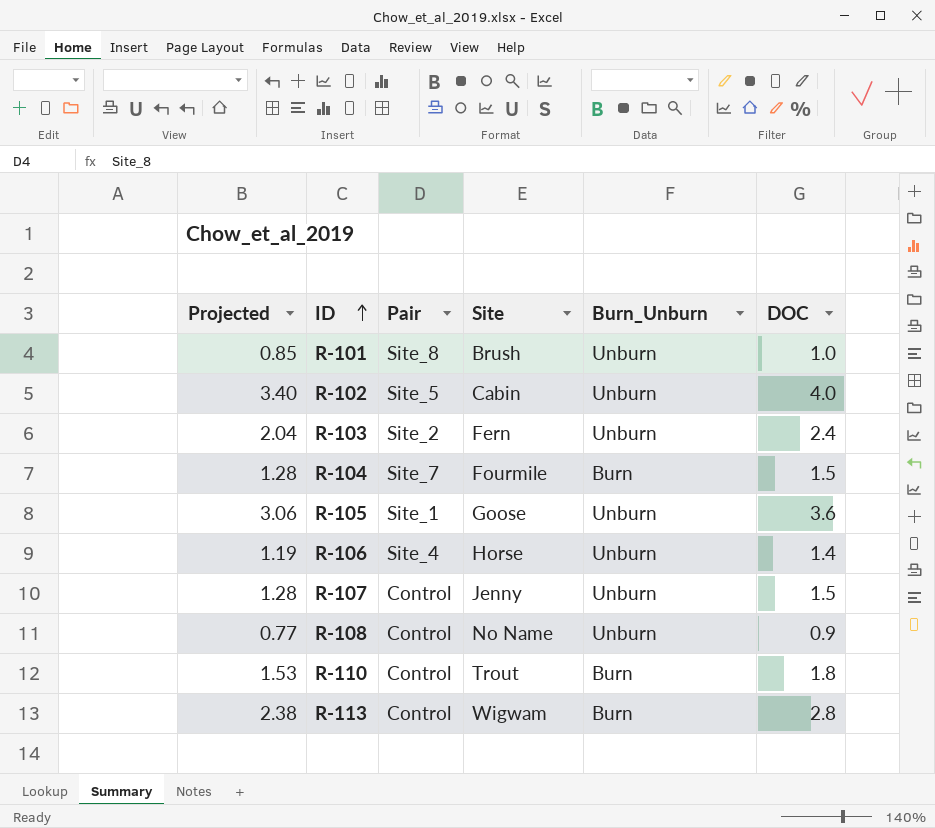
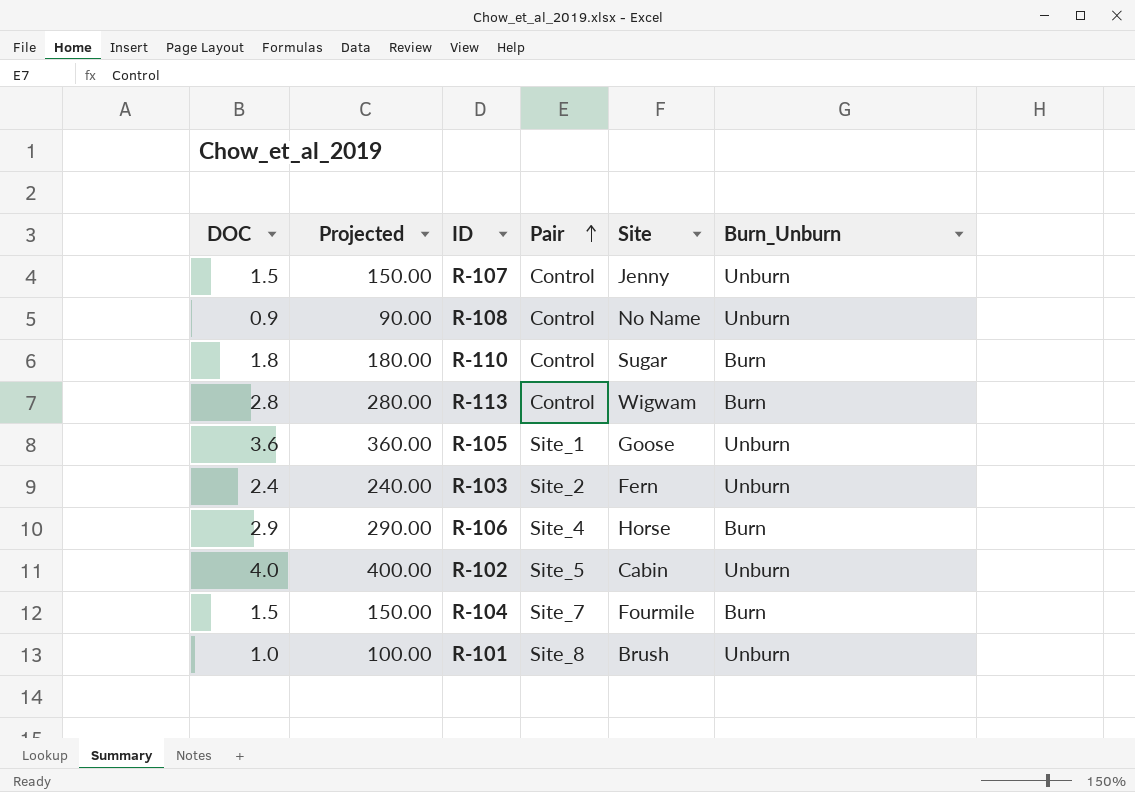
row order: ID ascending -> Pair ascending
column DOC | position: 6 -> 1
column Projected | formula: [DOC] * 0.85 -> [DOC] * 100
R-110 | Site: Trout -> Sugar
R-106 | DOC: 1.4 -> 2.9
R-106 | Burn_Unburn: Unburn -> Burn

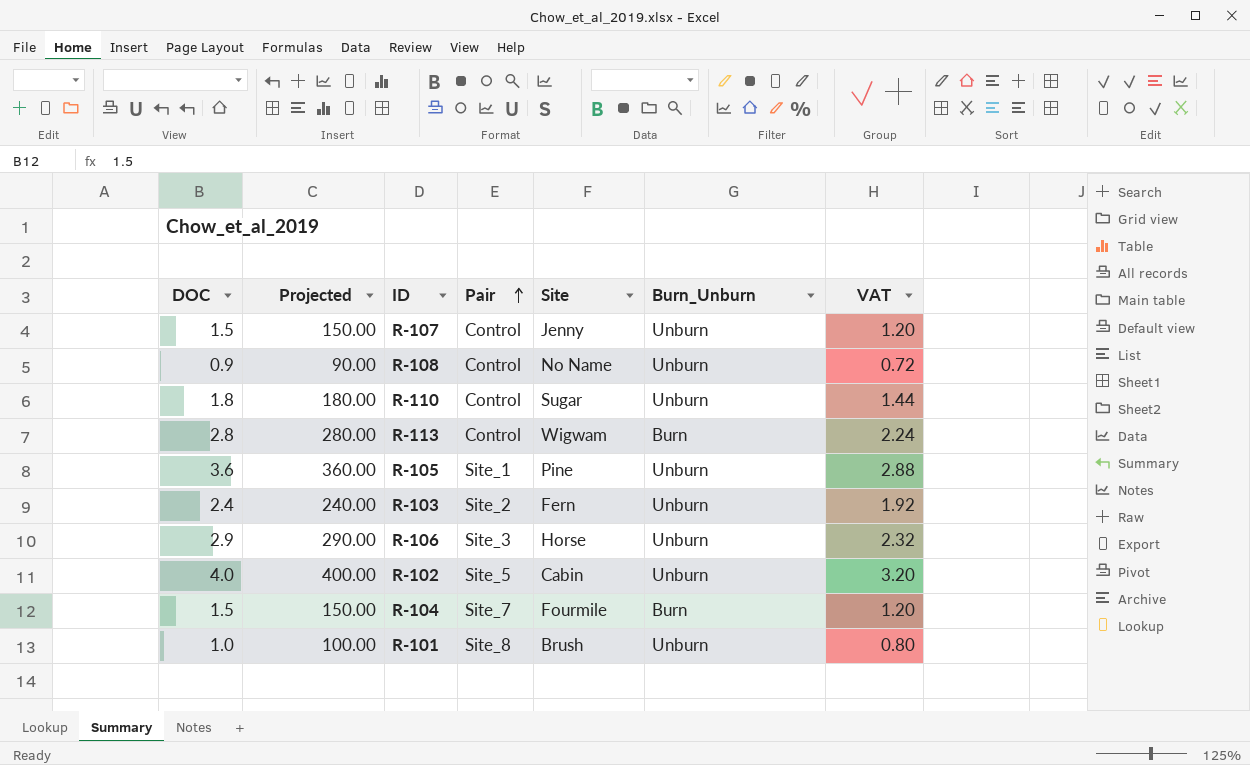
column VAT | formula: none -> [DOC] * 0.8
R-110 | Burn_Unburn: Burn -> Unburn
R-105 | Site: Goose -> Pine
R-106 | Pair: Site_4 -> Site_3
R-106 | Burn_Unburn: Burn -> Unburn

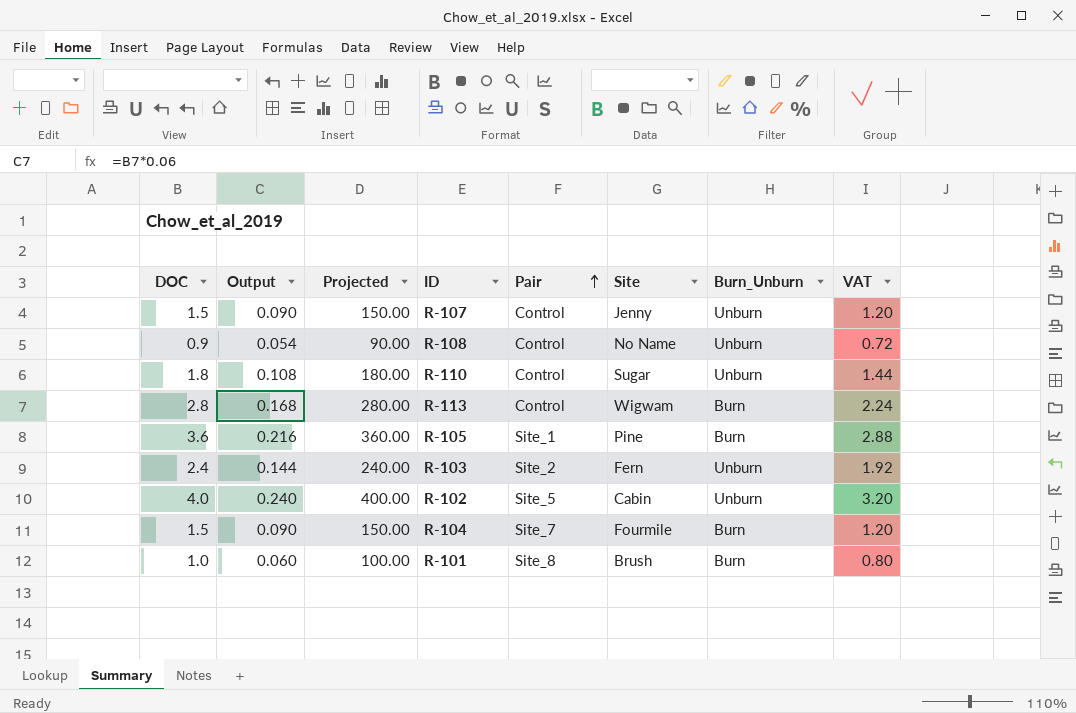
column Output | formula: none -> [DOC] * 0.06
row R-106: 2.9 | 290.00 | Site_3 | Horse | Unburn | 2.32 -> none
R-105 | Burn_Unburn: Unburn -> Burn
R-101 | Burn_Unburn: Unburn -> Burn

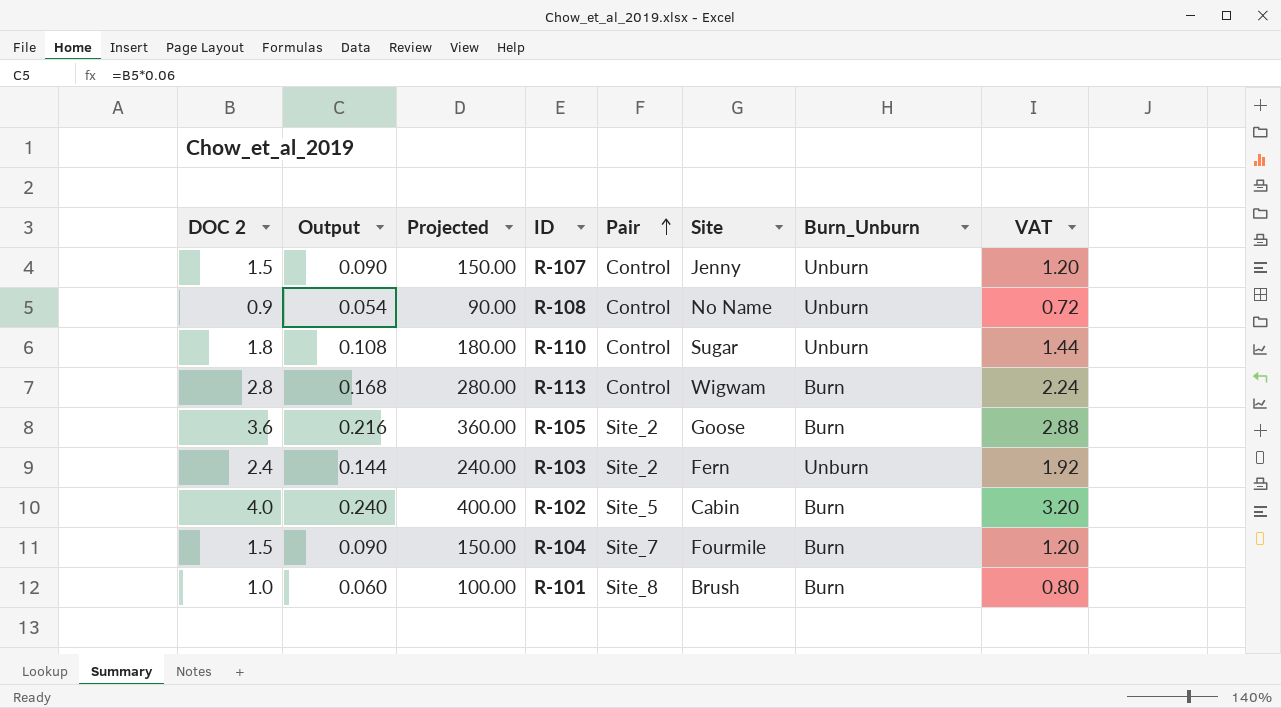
column name: DOC -> DOC 2
R-105 | Pair: Site_1 -> Site_2
R-105 | Site: Pine -> Goose
R-102 | Burn_Unburn: Unburn -> Burn

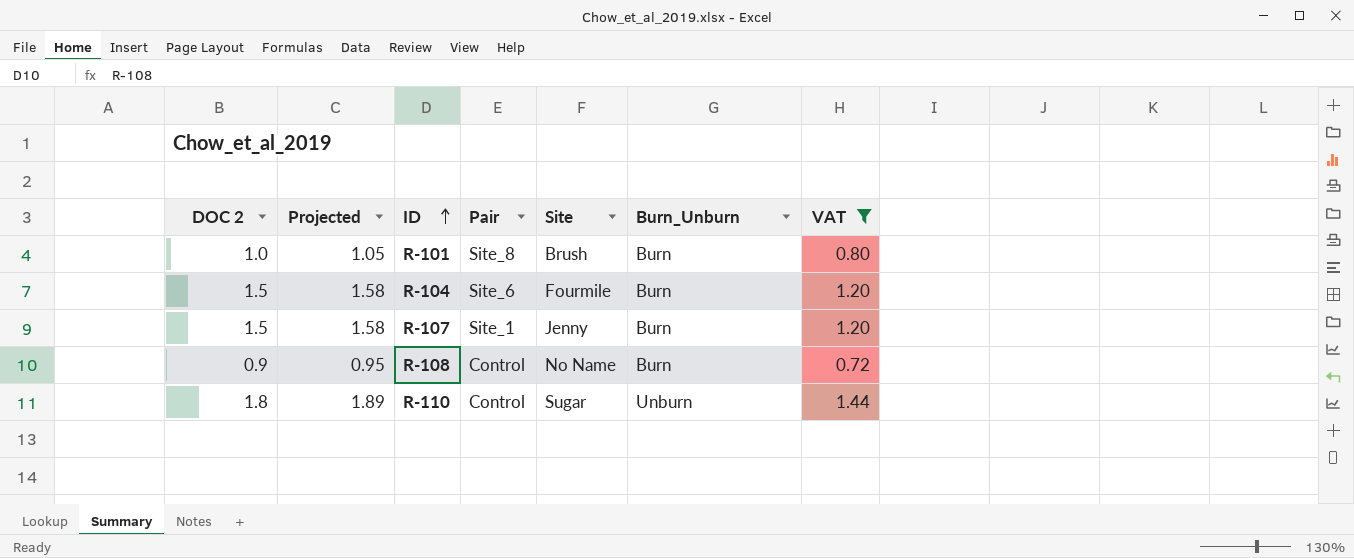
filter: none -> VAT <= 1.44
row order: Pair ascending -> ID ascending
column Output | formula: [DOC 2] * 0.06 -> none
column Projected | formula: [DOC 2] * 100 -> [DOC 2] * 1.05
R-104 | Pair: Site_7 -> Site_6
R-107 | Pair: Control -> Site_1
R-107 | Burn_Unburn: Unburn -> Burn
R-108 | Burn_Unburn: Unburn -> Burn

